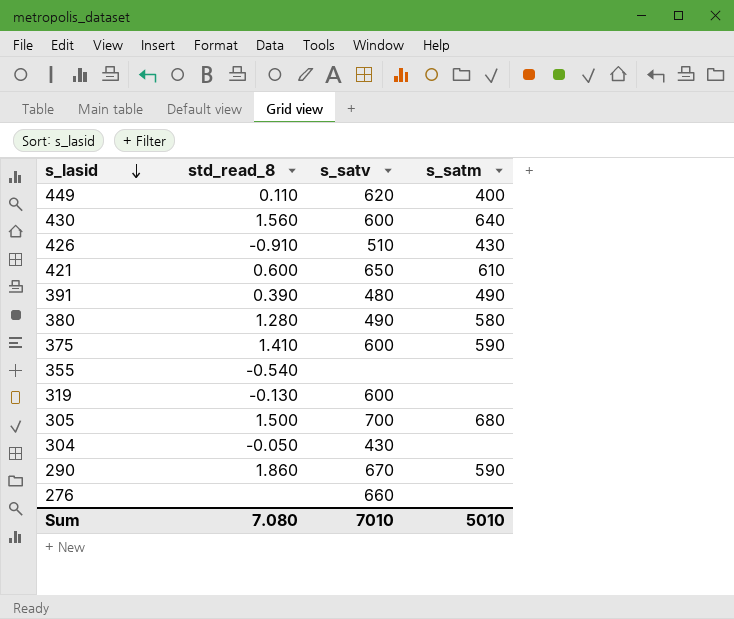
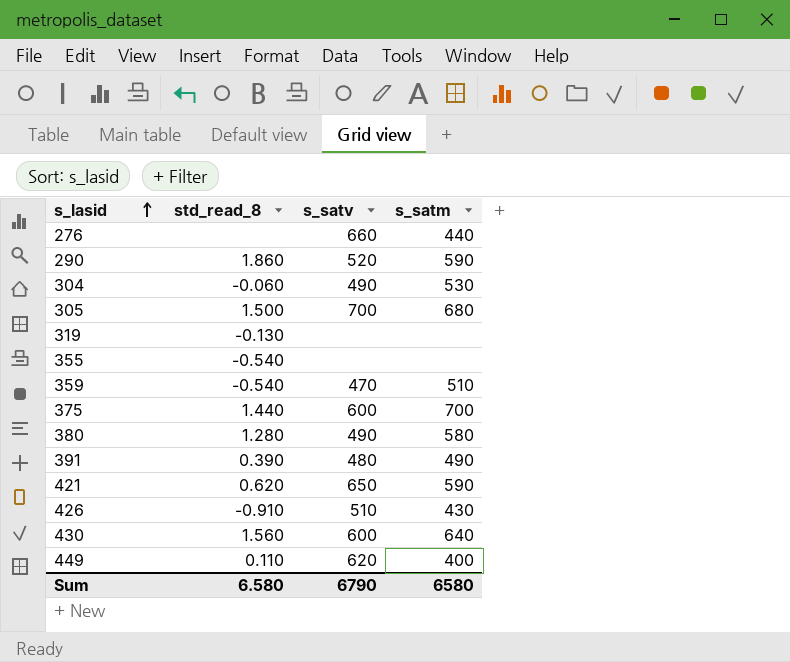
row order: s_lasid descending -> s_lasid ascending
276 | s_satm: none -> 440
290 | s_satv: 670 -> 520
304 | std_read_8: -0.050 -> -0.060
304 | s_satv: 430 -> 490
304 | s_satm: none -> 530
319 | s_satv: 600 -> none
row 359: none -> -0.540 | 470 | 510
375 | std_read_8: 1.410 -> 1.440
375 | s_satm: 590 -> 700
421 | std_read_8: 0.600 -> 0.620
421 | s_satm: 610 -> 590
Sum | std_read_8: 7.080 -> 6.580
Sum | s_satv: 7010 -> 6790
Sum | s_satm: 5010 -> 6580

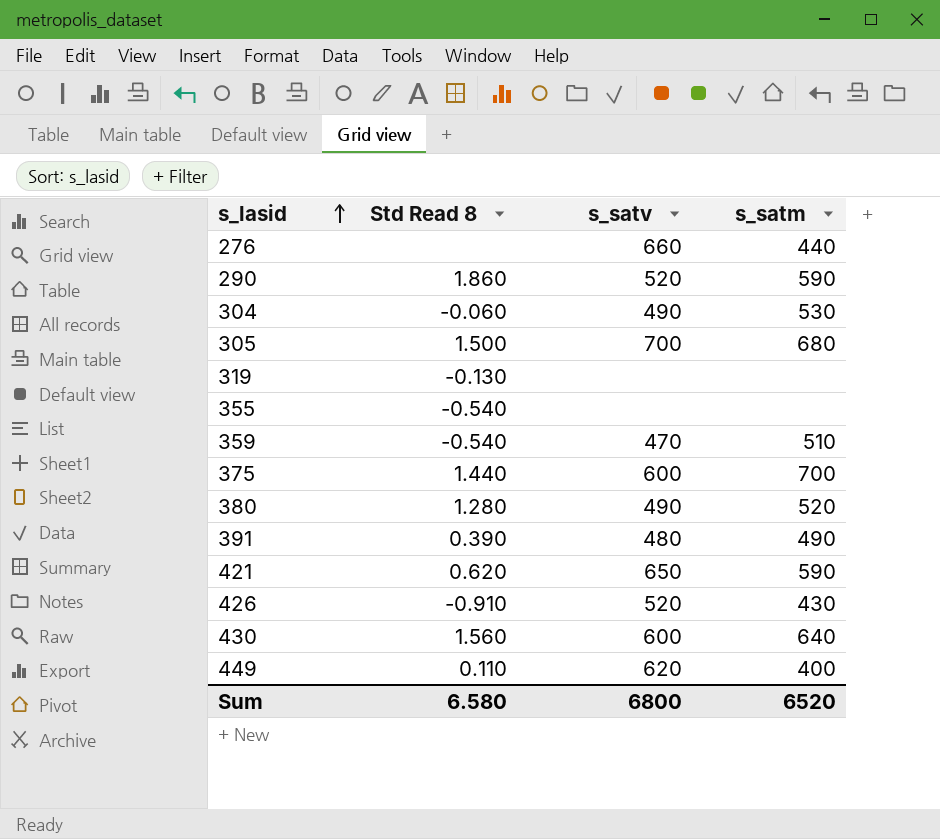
column name: std_read_8 -> Std Read 8
380 | s_satm: 580 -> 520
426 | s_satv: 510 -> 520
Sum | s_satv: 6790 -> 6800
Sum | s_satm: 6580 -> 6520

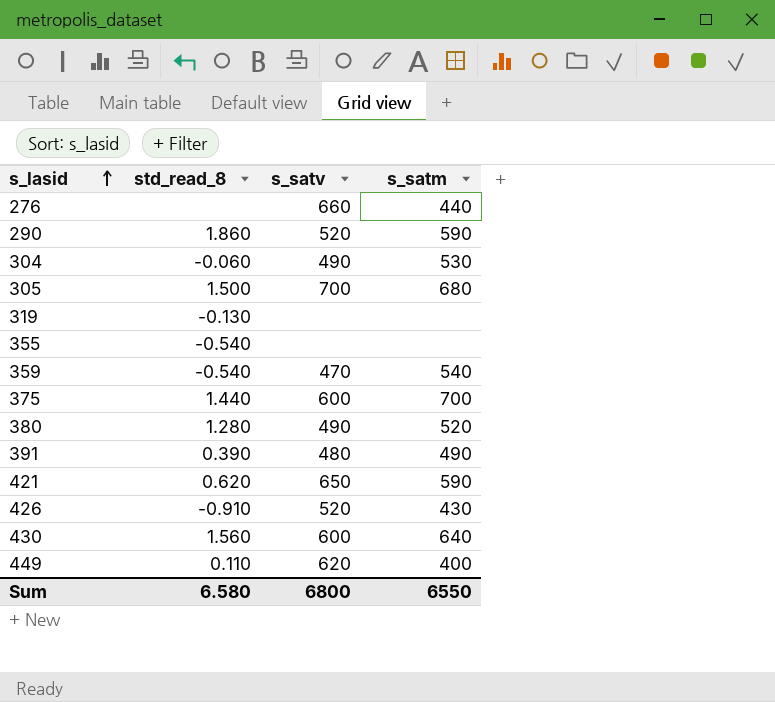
column name: Std Read 8 -> std_read_8
359 | s_satm: 510 -> 540
Sum | s_satm: 6520 -> 6550

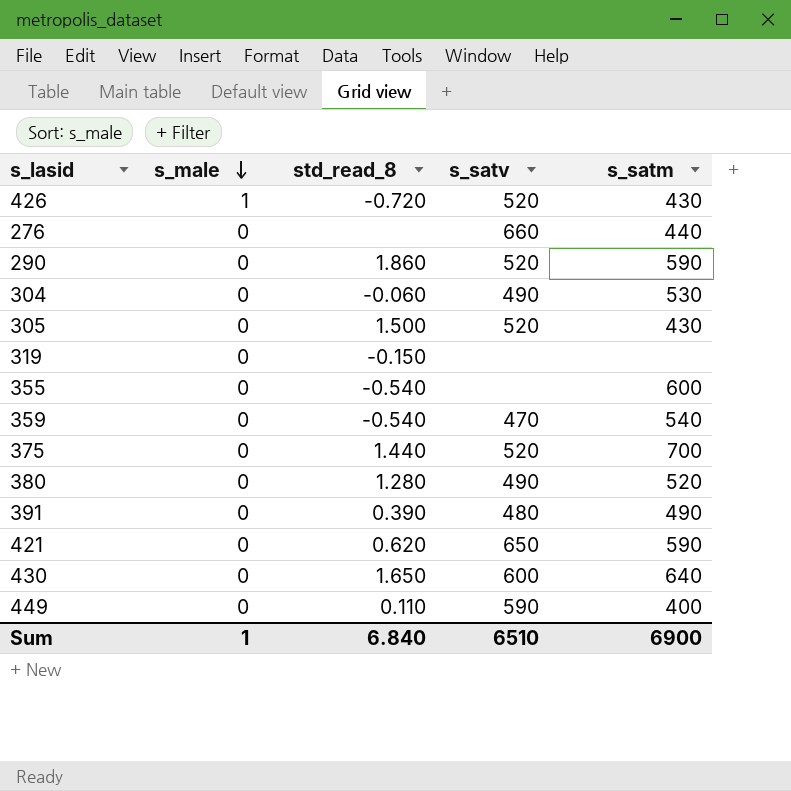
row order: s_lasid ascending -> s_male descending
column s_male | position: none -> 2
426 | std_read_8: -0.910 -> -0.720
305 | s_satv: 700 -> 520
305 | s_satm: 680 -> 430
319 | std_read_8: -0.130 -> -0.150
355 | s_satm: none -> 600
375 | s_satv: 600 -> 520
430 | std_read_8: 1.560 -> 1.650
449 | s_satv: 620 -> 590
Sum | std_read_8: 6.580 -> 6.840
Sum | s_satv: 6800 -> 6510
Sum | s_satm: 6550 -> 6900

